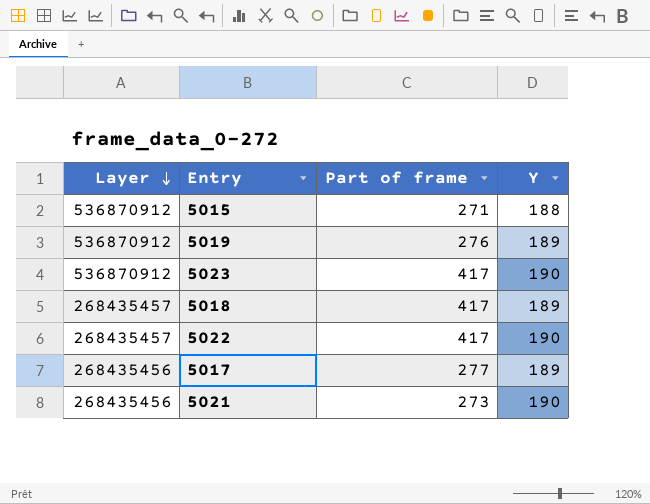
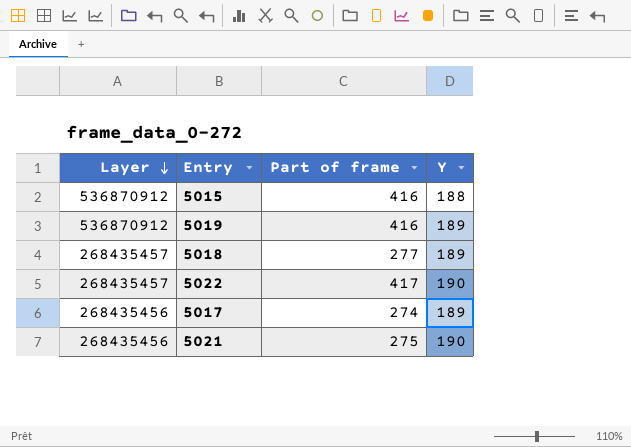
row 5023: 536870912 | 417 | 190 -> none
5015 | Part of frame: 271 -> 416
5019 | Part of frame: 276 -> 416
5018 | Part of frame: 417 -> 277
5017 | Part of frame: 277 -> 274
5021 | Part of frame: 273 -> 275

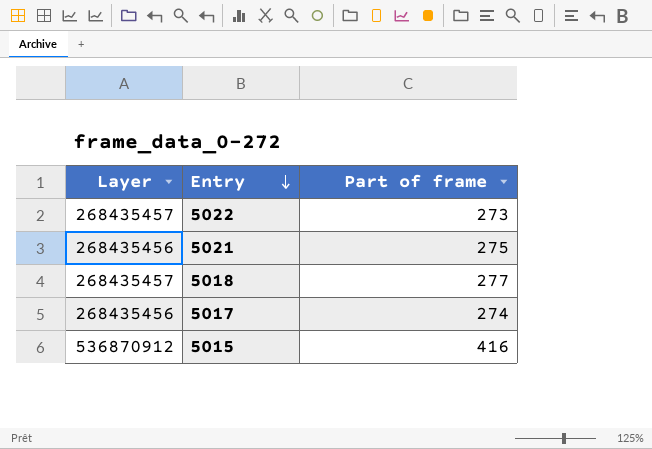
row order: Layer descending -> Entry descending
column Y | position: 4 -> none
row 5019: 536870912 | 416 | 189 -> none
5022 | Part of frame: 417 -> 273

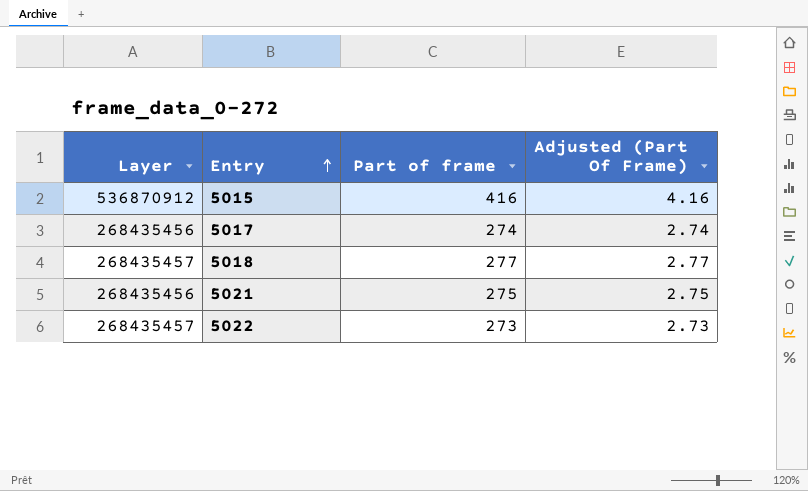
row order: Entry descending -> Entry ascending
column Adjusted (Part Of Frame) | formula: none -> [Part of frame] * 0.01

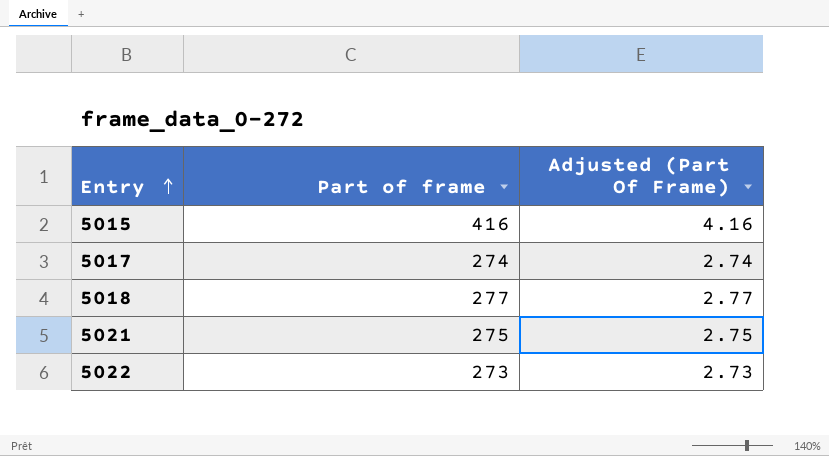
column Layer | position: 1 -> none

